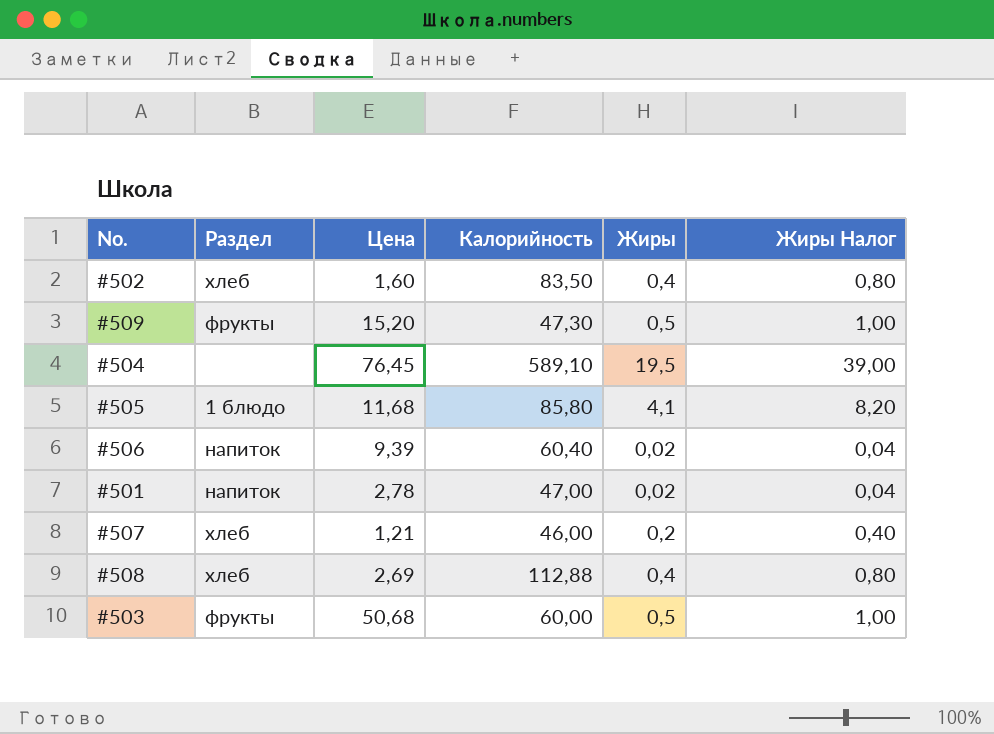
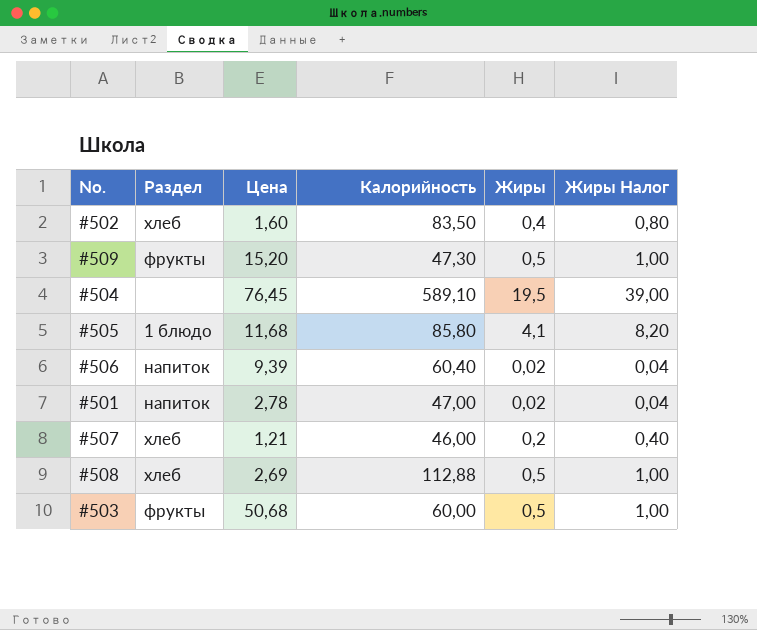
#508 | Жиры: 0,4 -> 0,5
#508 | Жиры Налог: 0,80 -> 1,00

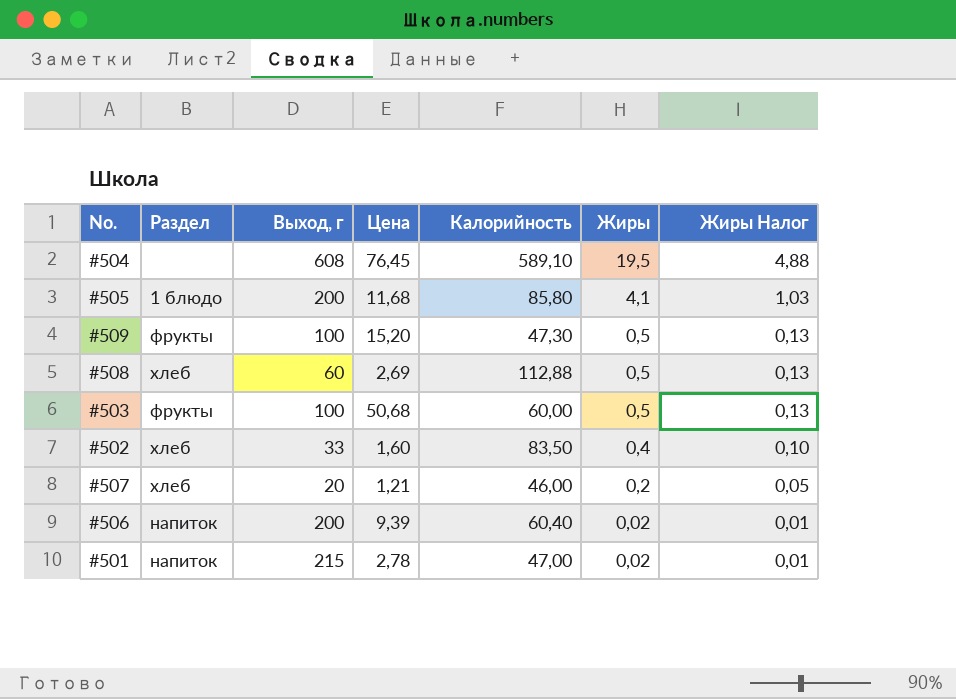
row order: none -> Жиры descending
column Выход, г | position: none -> 3
column Жиры Налог | formula: [Жиры] * 2 -> [Жиры] * 0,25

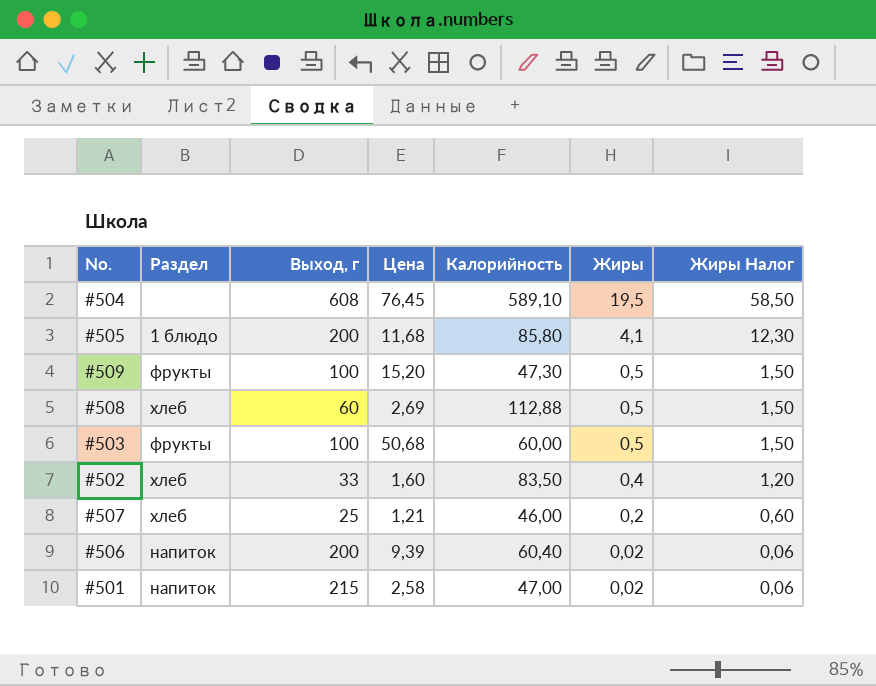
column Жиры Налог | formula: [Жиры] * 0,25 -> [Жиры] * 3
#507 | Выход, г: 20 -> 25
#501 | Цена: 2,78 -> 2,58

